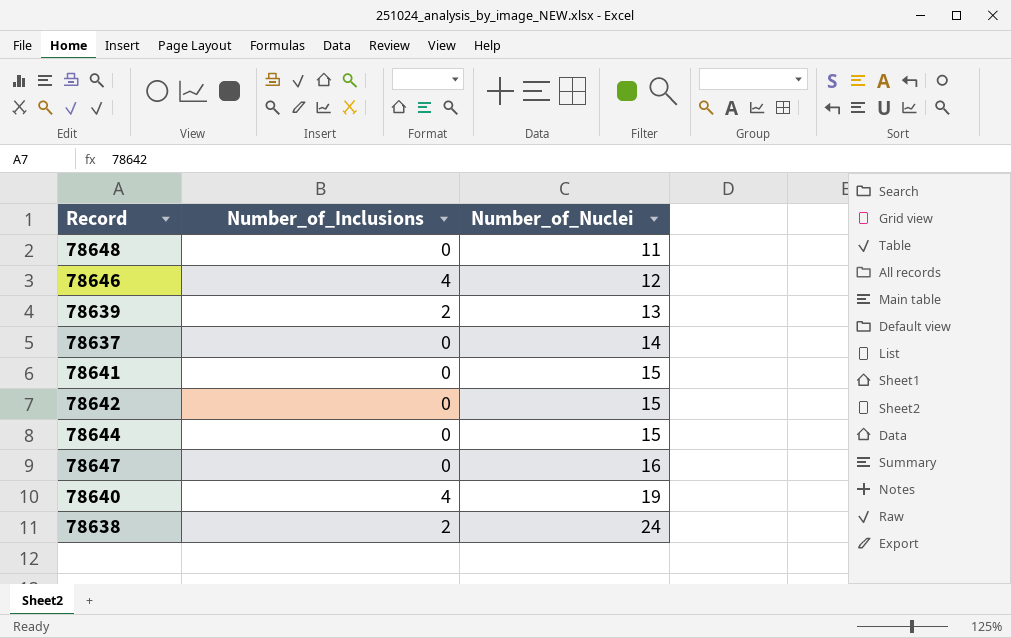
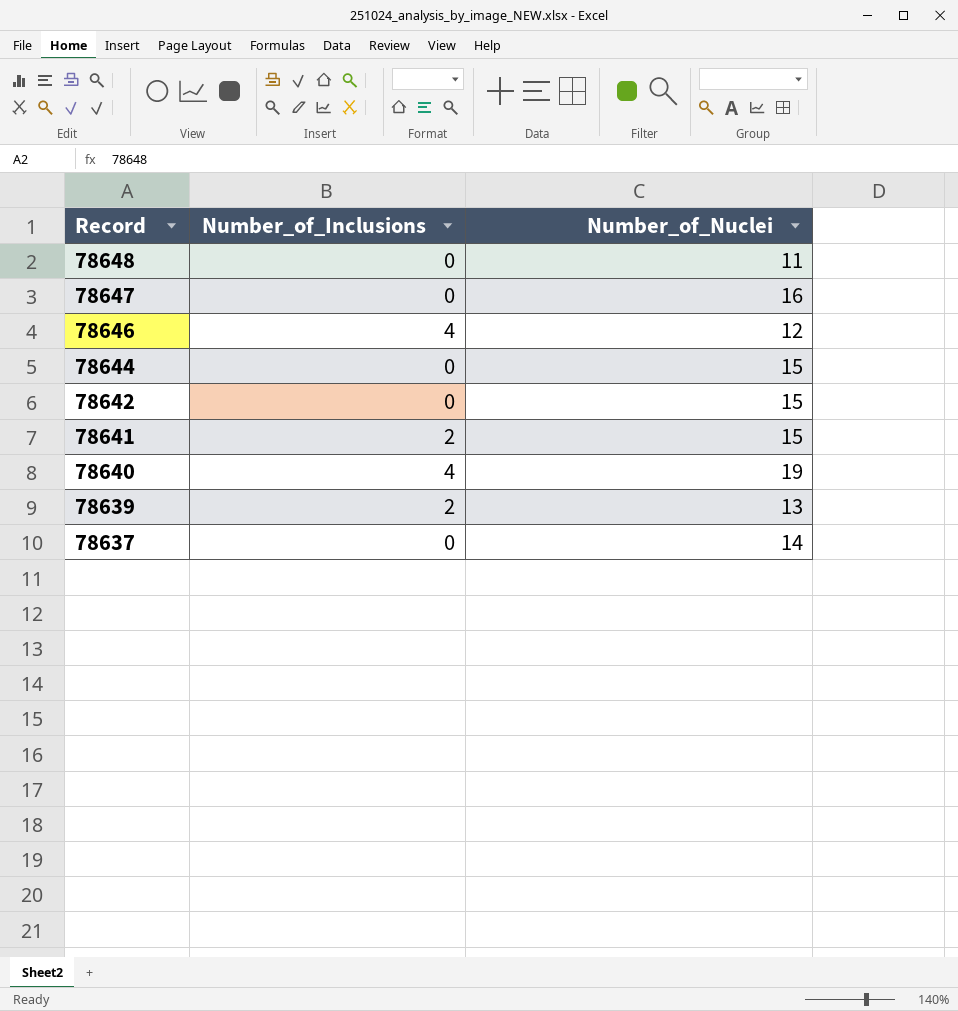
row order: Number_of_Nuclei ascending -> Record descending
row 78638: 2 | 24 -> none
78641 | Number_of_Inclusions: 0 -> 2

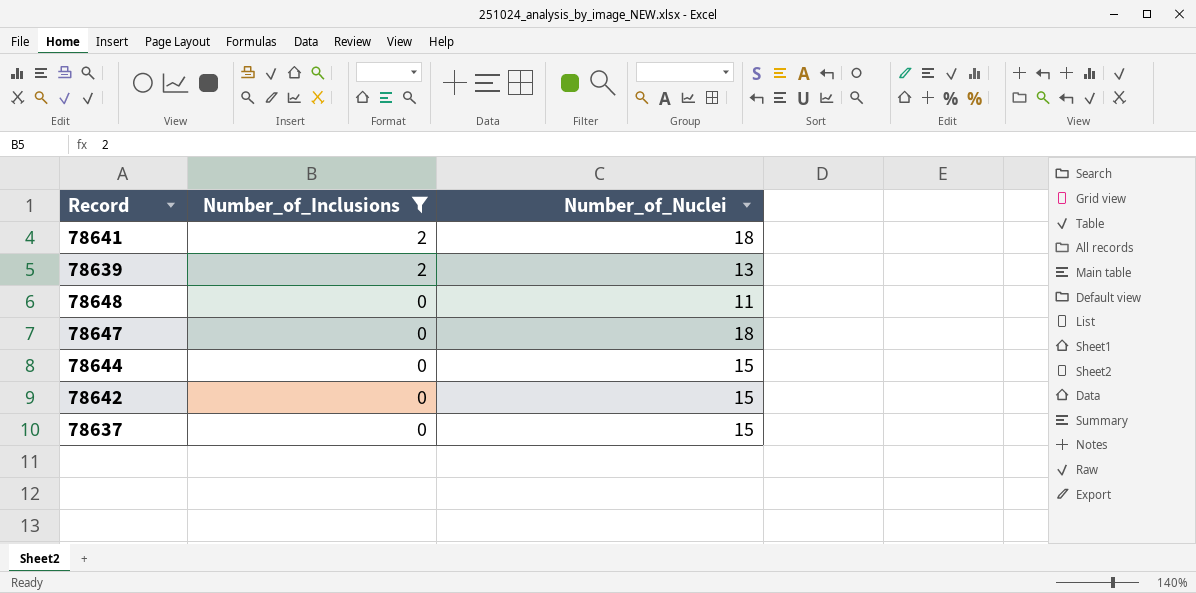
filter: none -> Number_of_Inclusions != 4
row order: Record descending -> Number_of_Inclusions descending
78641 | Number_of_Nuclei: 15 -> 18
78647 | Number_of_Nuclei: 16 -> 18
78637 | Number_of_Nuclei: 14 -> 15

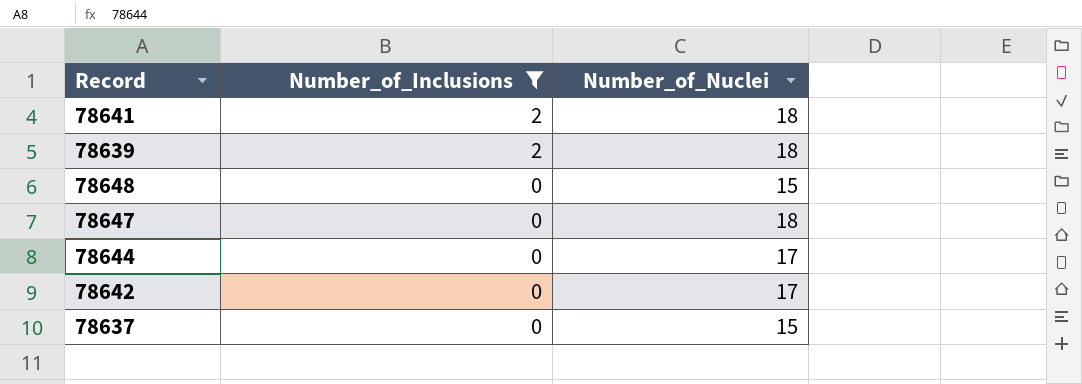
78639 | Number_of_Nuclei: 13 -> 18
78648 | Number_of_Nuclei: 11 -> 15
78644 | Number_of_Nuclei: 15 -> 17
78642 | Number_of_Nuclei: 15 -> 17

